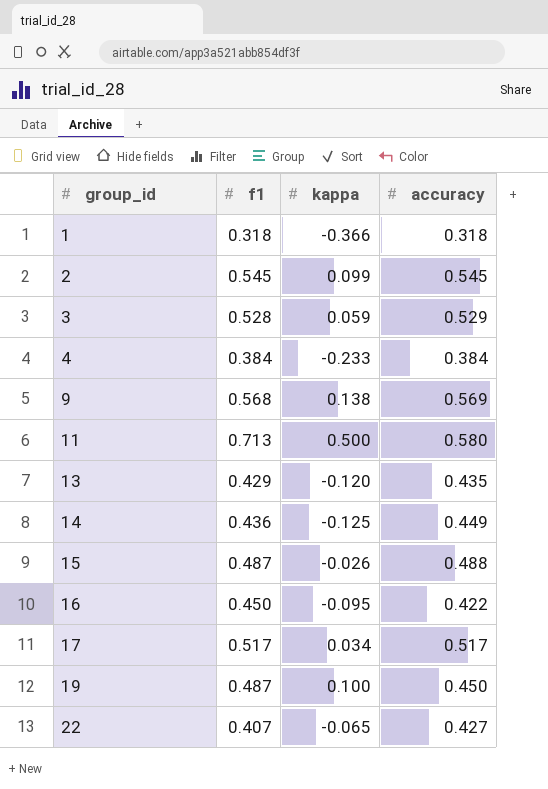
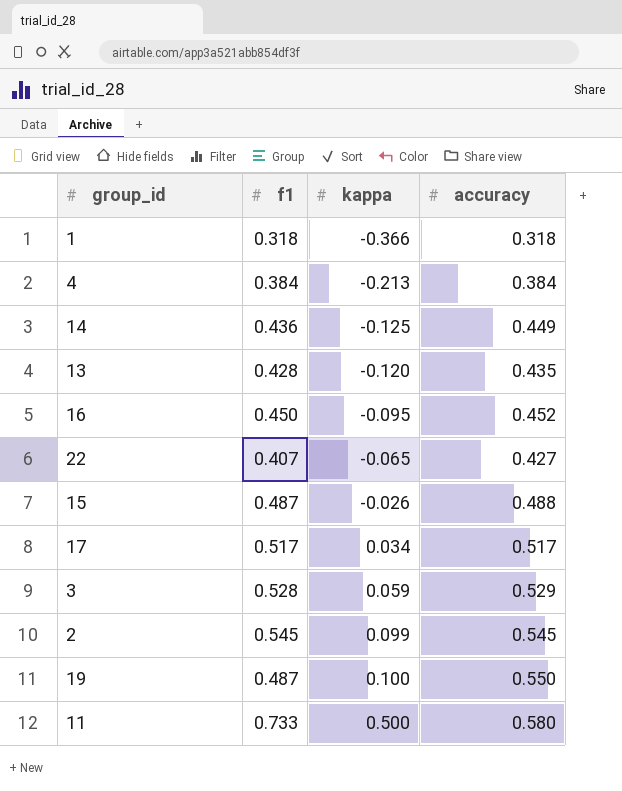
row order: group_id ascending -> kappa ascending
row 9: 0.568 | 0.138 | 0.569 -> none
4 | kappa: -0.233 -> -0.213
13 | f1: 0.429 -> 0.428
16 | accuracy: 0.422 -> 0.452
19 | accuracy: 0.450 -> 0.550
11 | f1: 0.713 -> 0.733

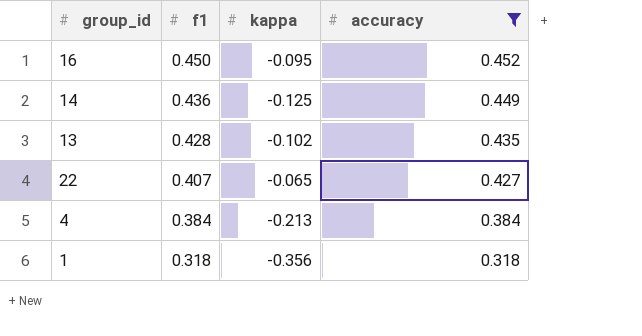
filter: none -> accuracy <= 0.452
row order: kappa ascending -> f1 descending
13 | kappa: -0.120 -> -0.102
1 | kappa: -0.366 -> -0.356

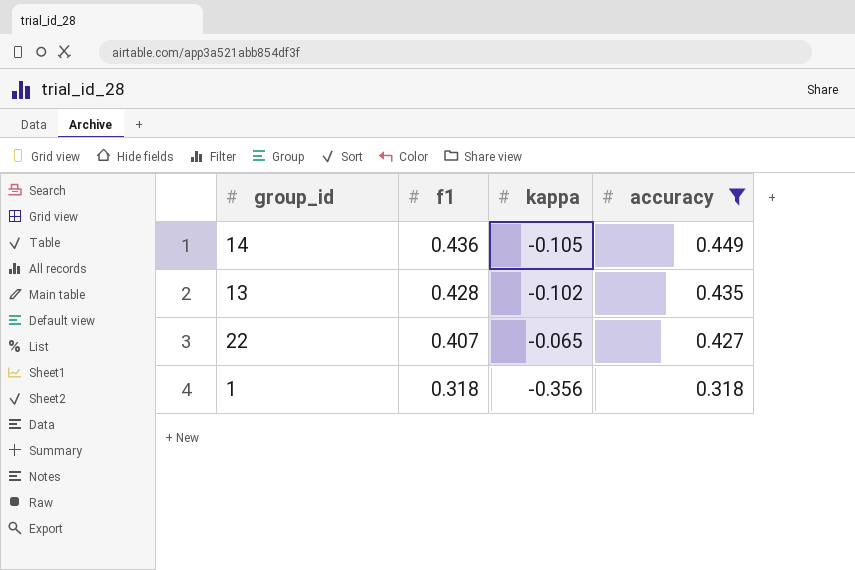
row 16: 0.450 | -0.095 | 0.452 -> none
row 4: 0.384 | -0.213 | 0.384 -> none
14 | kappa: -0.125 -> -0.105

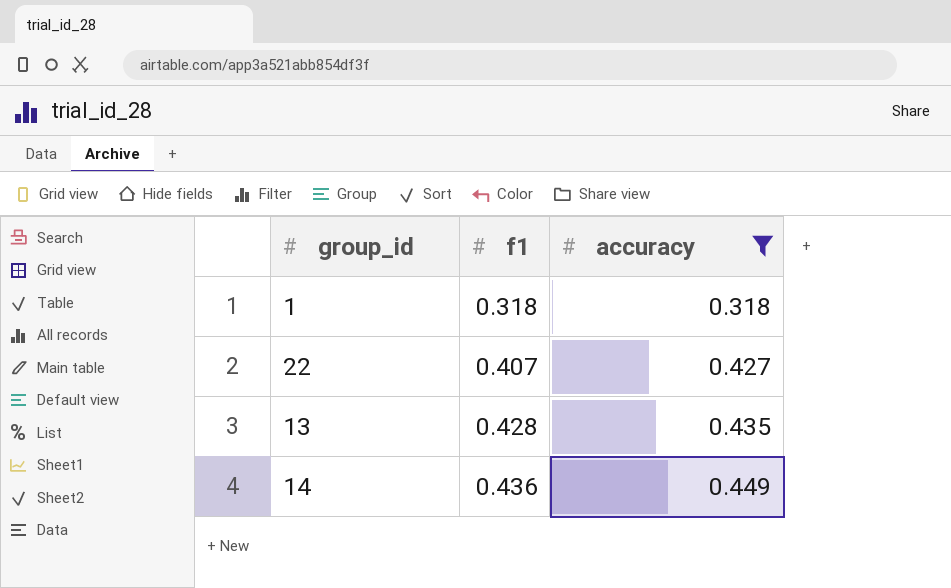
row order: f1 descending -> f1 ascending
column kappa | position: 3 -> none

